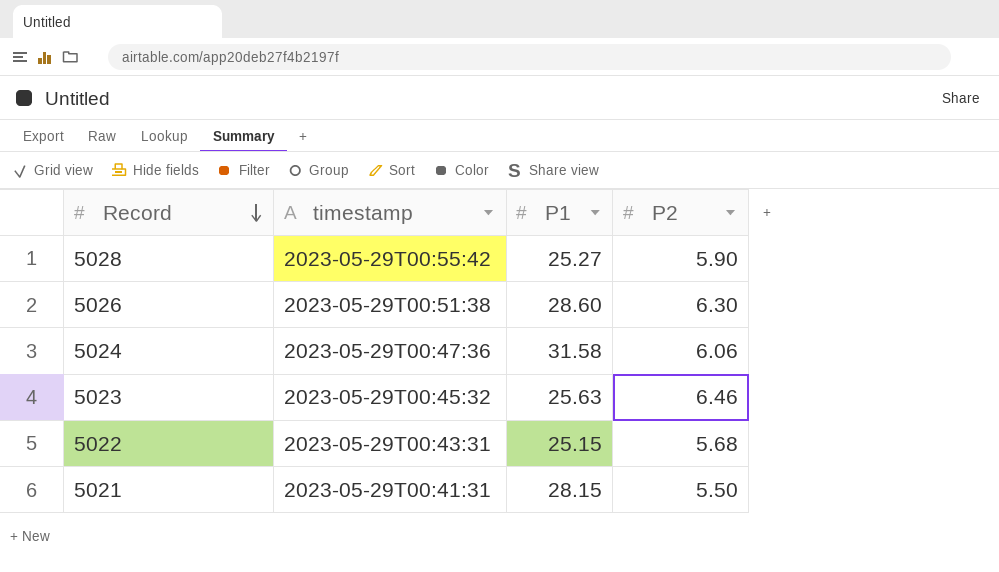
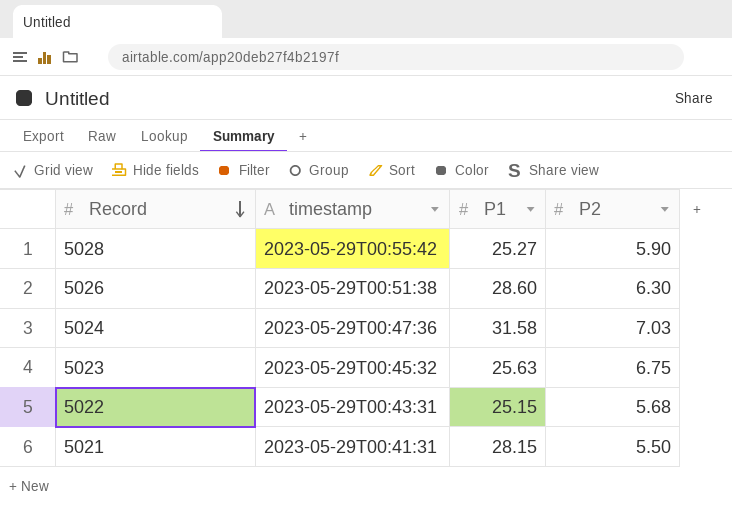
5024 | P2: 6.06 -> 7.03
5023 | P2: 6.46 -> 6.75

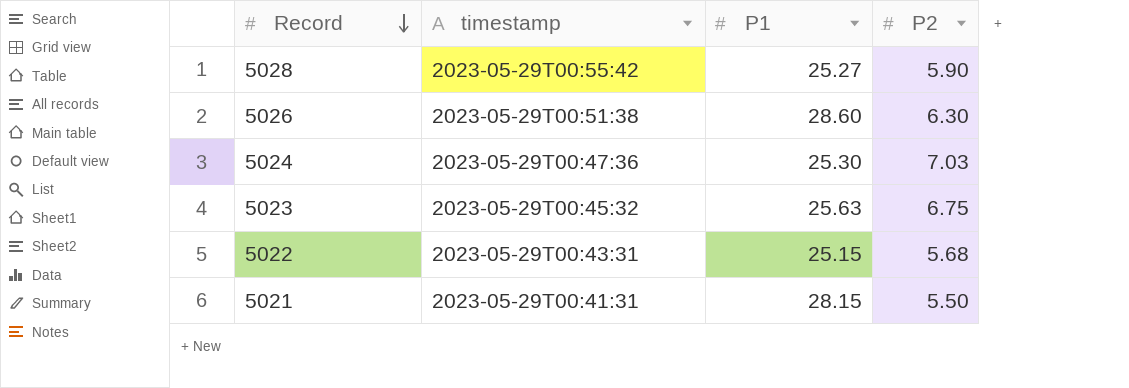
5024 | P1: 31.58 -> 25.30

